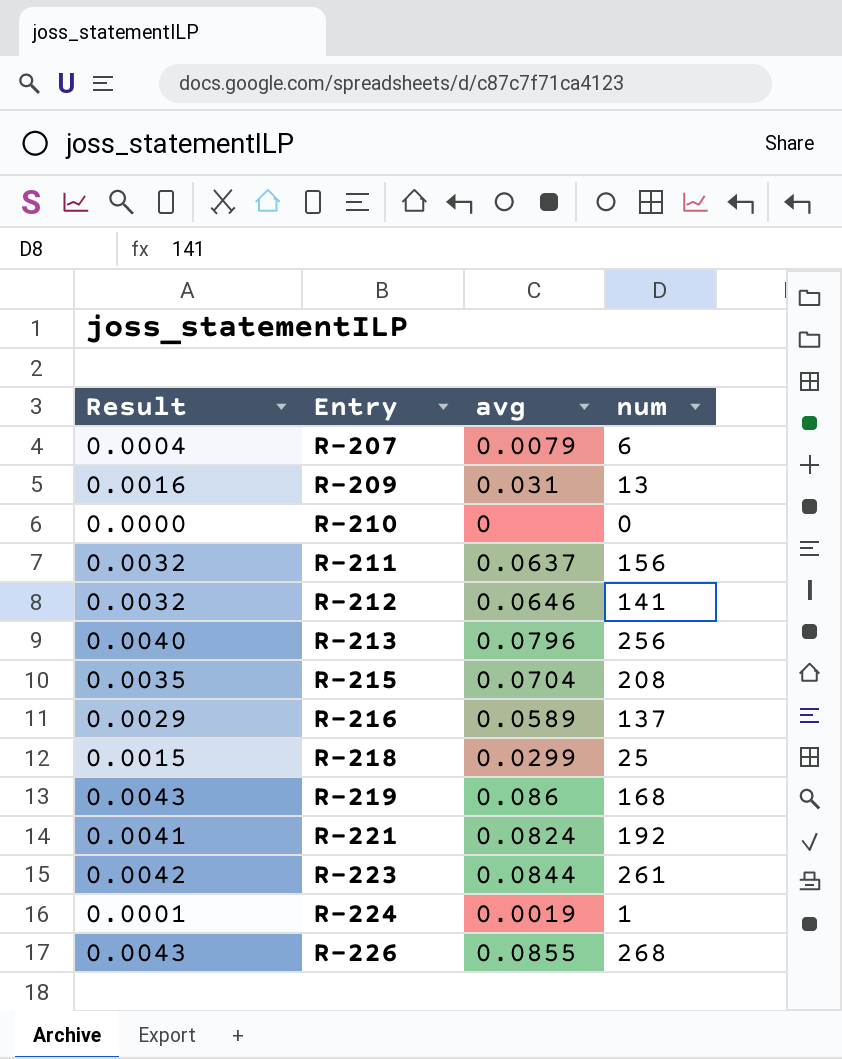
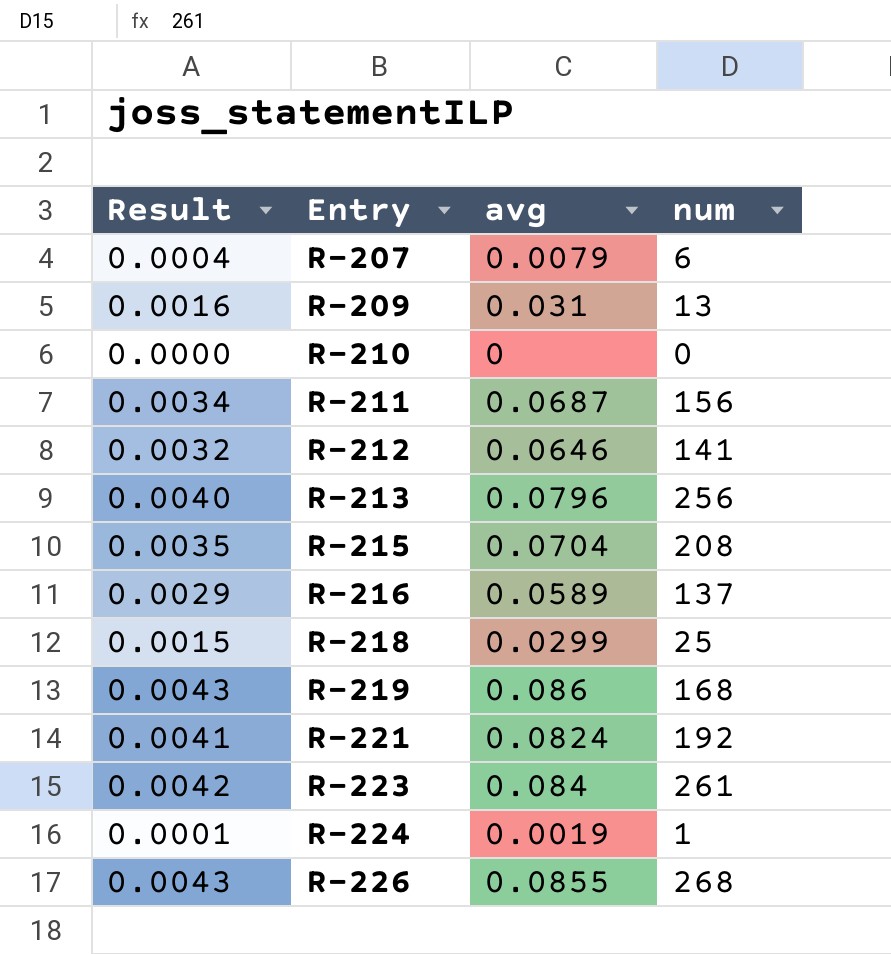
R-211 | Result: 0.0032 -> 0.0034
R-211 | avg: 0.0637 -> 0.0687
R-223 | avg: 0.0844 -> 0.084

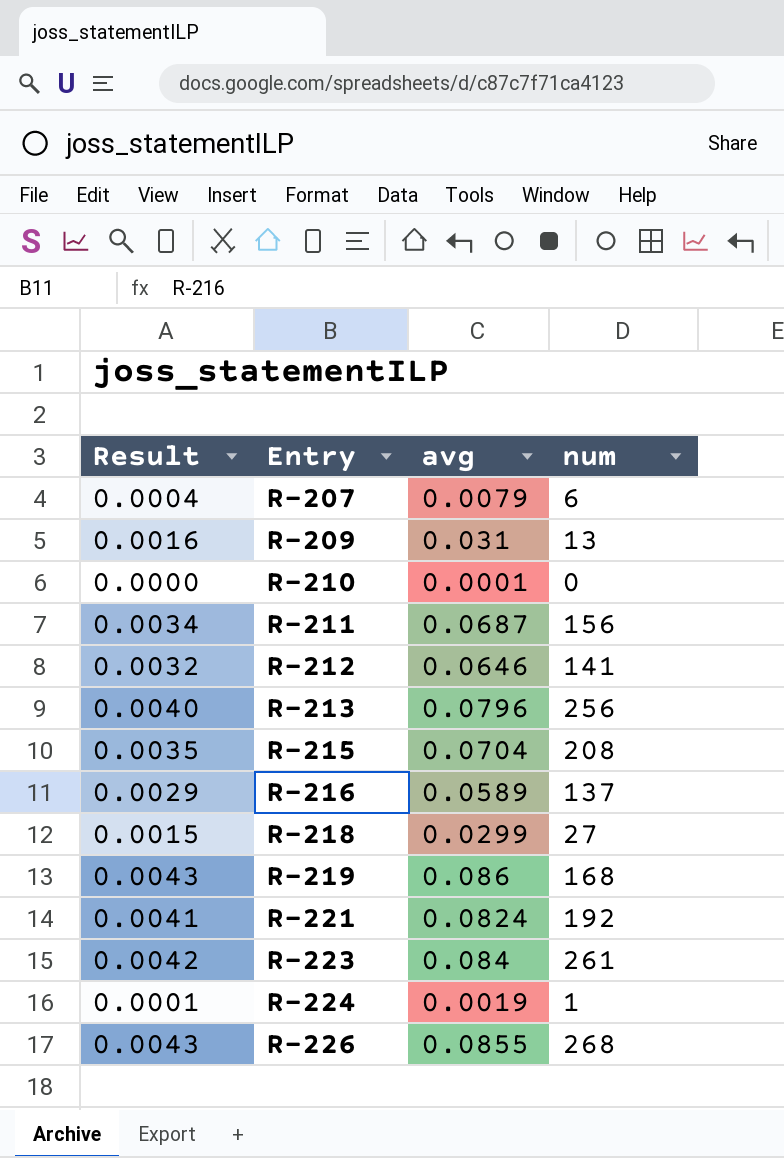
R-210 | avg: 0 -> 0.0001
R-218 | num: 25 -> 27

